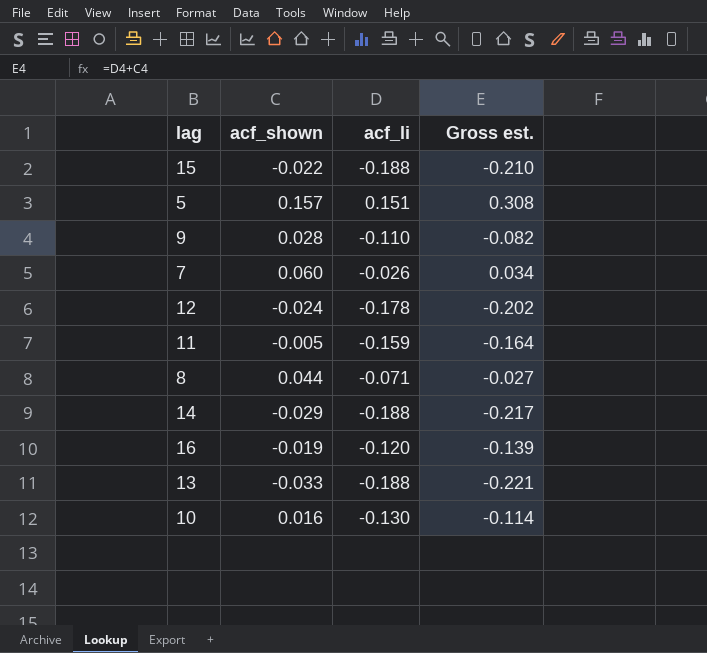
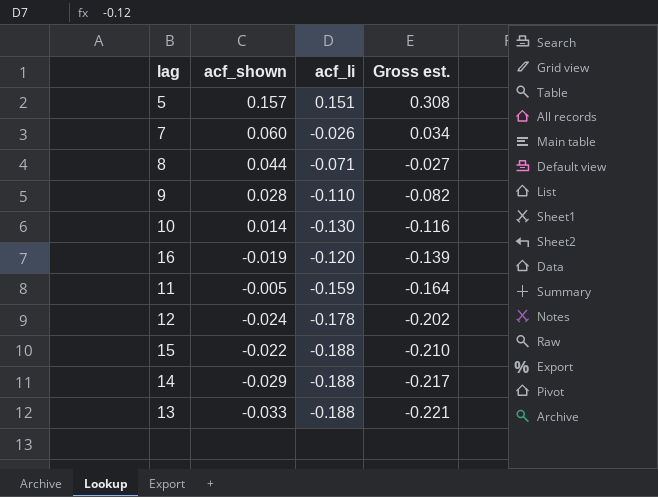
row order: none -> Gross est. descending
10 | acf_shown: 0.016 -> 0.014
10 | Gross est.: -0.114 -> -0.116

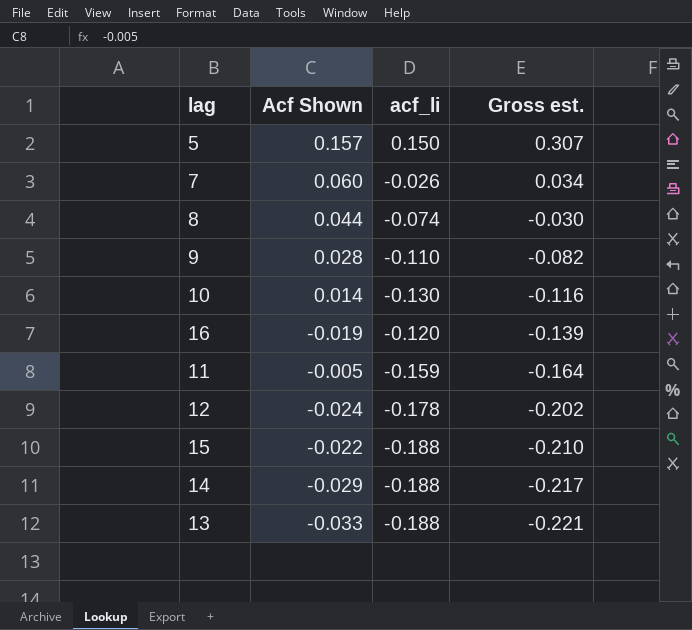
column name: acf_shown -> Acf Shown
5 | acf_li: 0.151 -> 0.150
5 | Gross est.: 0.308 -> 0.307
8 | acf_li: -0.071 -> -0.074
8 | Gross est.: -0.027 -> -0.030

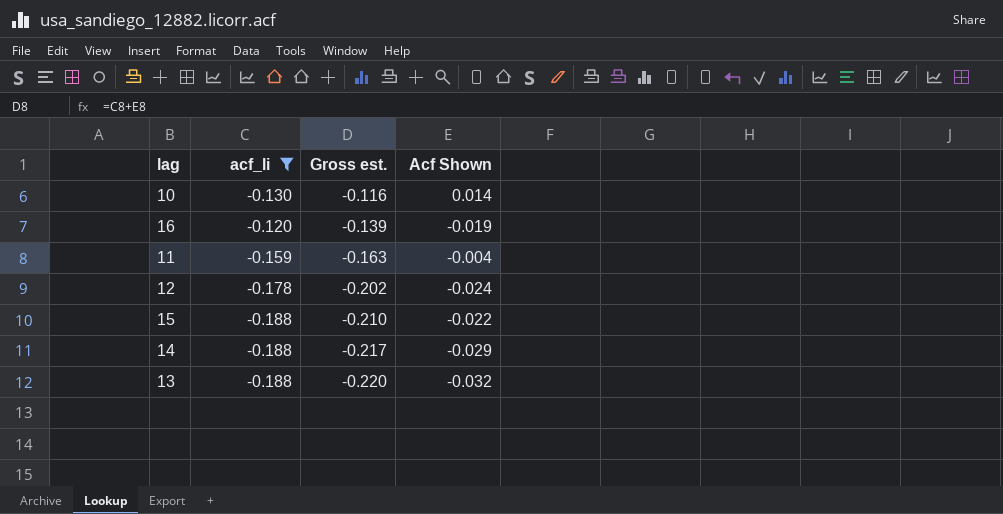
filter: none -> acf_li <= -0.120
column Acf Shown | position: 2 -> 4
11 | Gross est.: -0.164 -> -0.163
11 | Acf Shown: -0.005 -> -0.004
13 | Gross est.: -0.221 -> -0.220
13 | Acf Shown: -0.033 -> -0.032

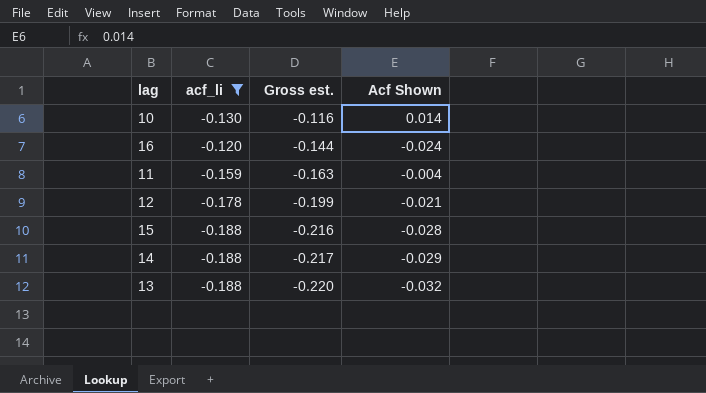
16 | Gross est.: -0.139 -> -0.144
16 | Acf Shown: -0.019 -> -0.024
12 | Gross est.: -0.202 -> -0.199
12 | Acf Shown: -0.024 -> -0.021
15 | Gross est.: -0.210 -> -0.216
15 | Acf Shown: -0.022 -> -0.028

